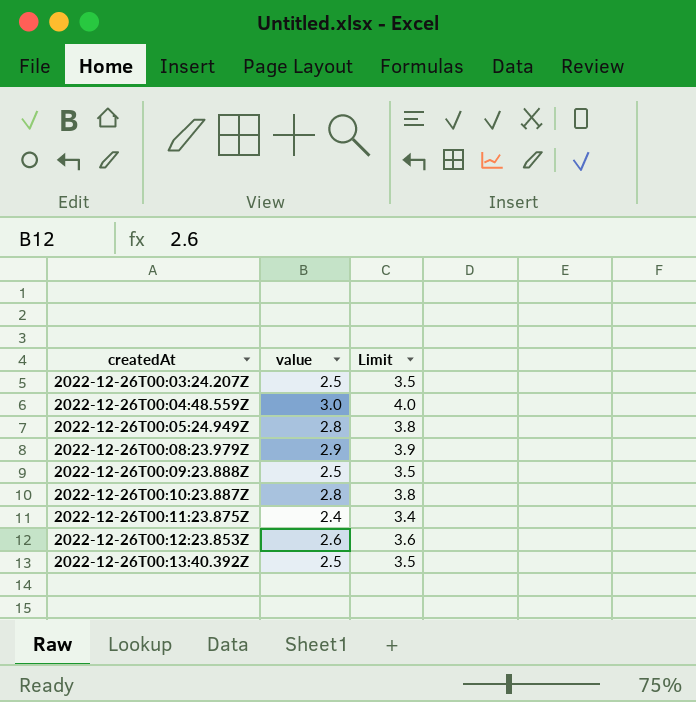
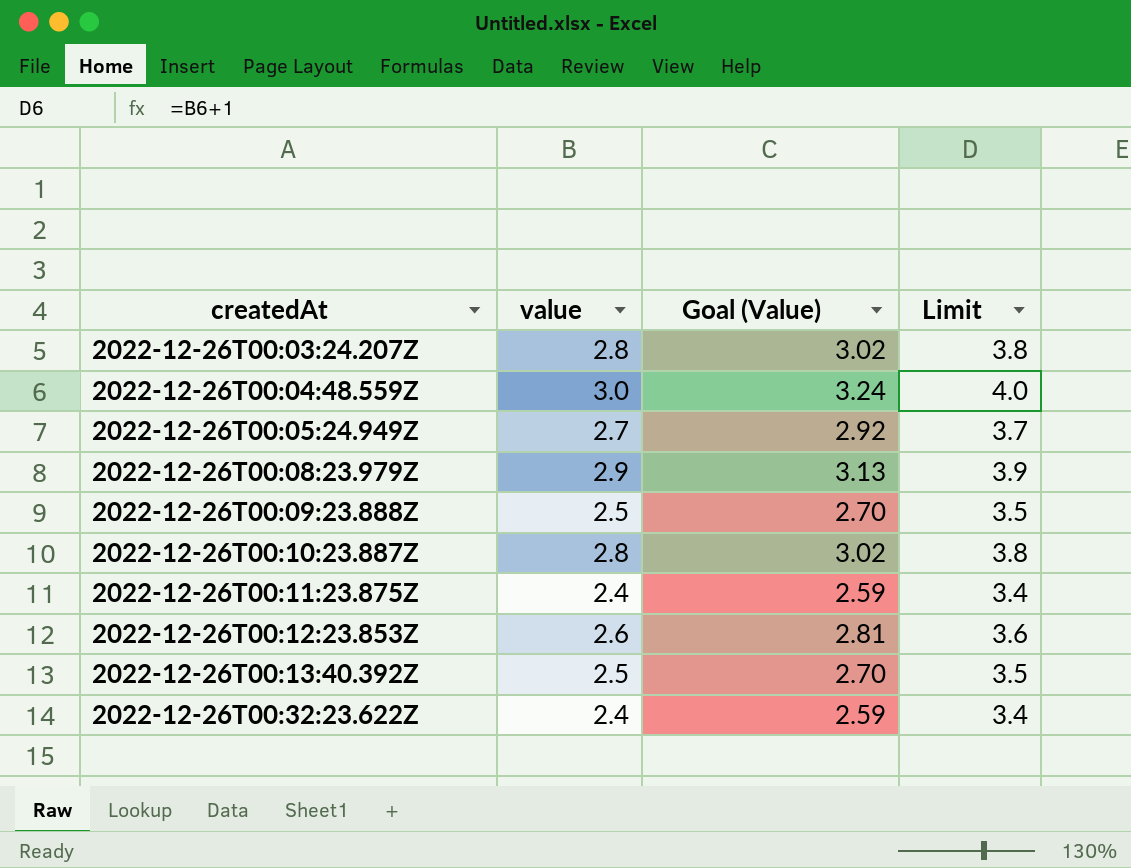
column Goal (Value) | formula: none -> [value] * 1.08
2022-12-26T00:03:24.207Z | value: 2.5 -> 2.8
2022-12-26T00:03:24.207Z | Limit: 3.5 -> 3.8
2022-12-26T00:05:24.949Z | value: 2.8 -> 2.7
2022-12-26T00:05:24.949Z | Limit: 3.8 -> 3.7
row 2022-12-26T00:32:23.622Z: none -> 2.4 | 2.59 | 3.4

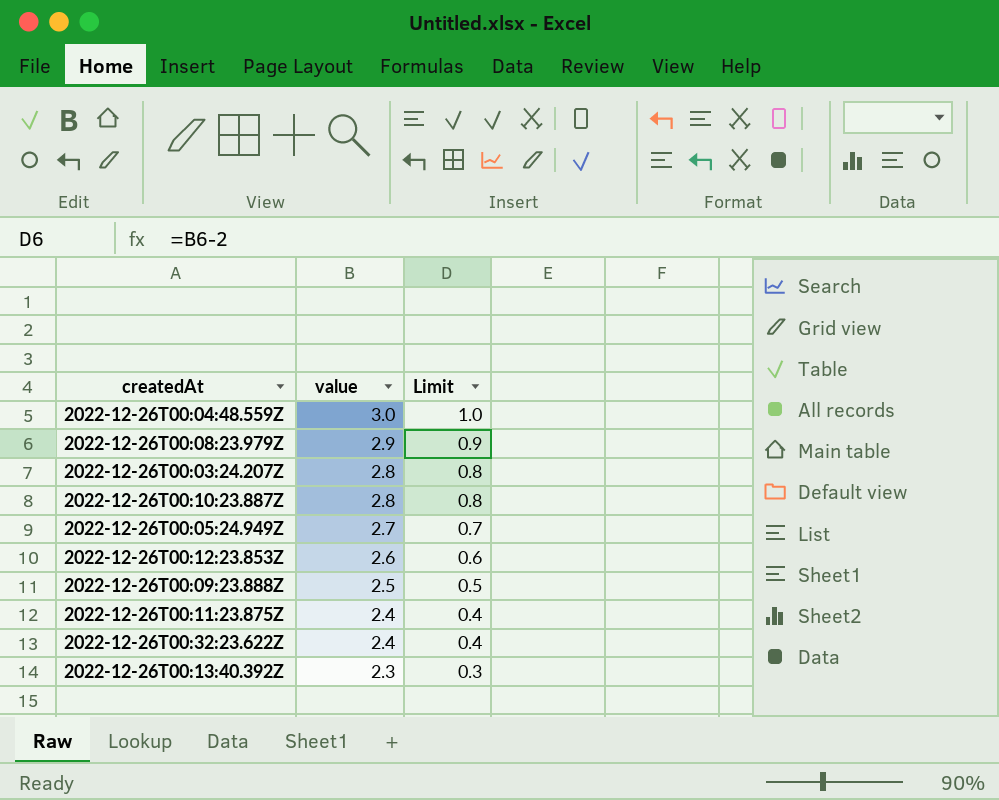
row order: createdAt ascending -> value descending
column Goal (Value) | formula: [value] * 1.08 -> none
column Limit | formula: [value] + 1 -> [value] - 2
2022-12-26T00:13:40.392Z | value: 2.5 -> 2.3

